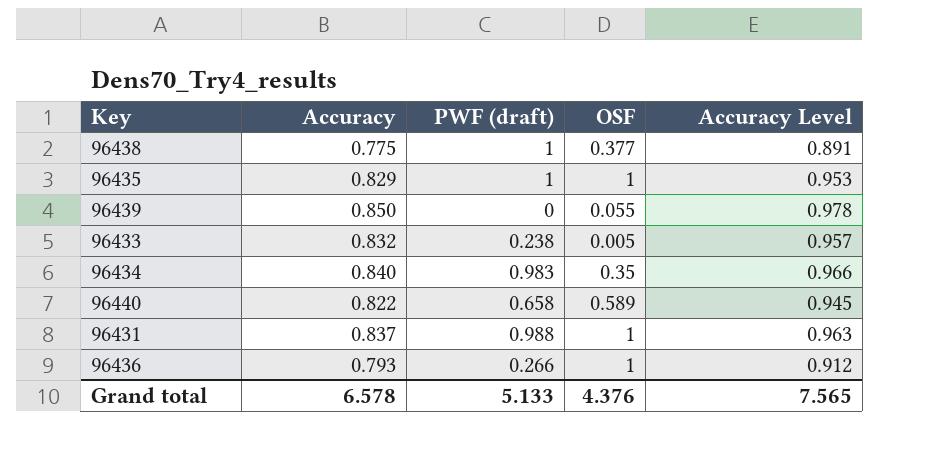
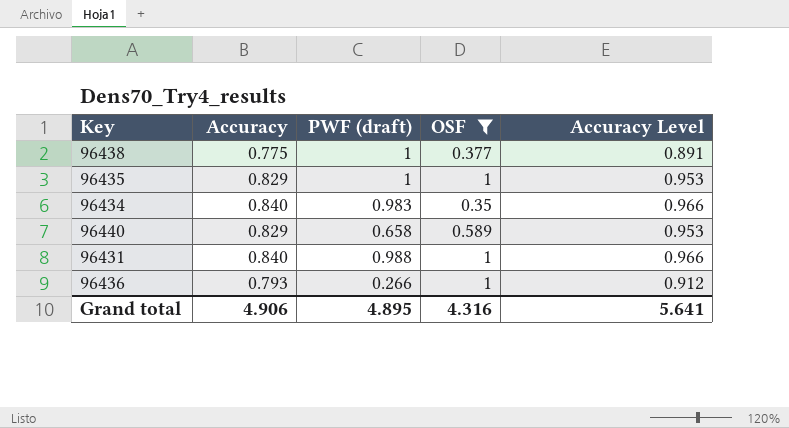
filter: none -> OSF >= 0.35
96440 | Accuracy: 0.822 -> 0.829
96440 | Accuracy Level: 0.945 -> 0.953
96431 | Accuracy: 0.837 -> 0.840
96431 | Accuracy Level: 0.963 -> 0.966
Grand total | Accuracy: 6.578 -> 4.906
Grand total | PWF (draft): 5.133 -> 4.895
Grand total | OSF: 4.376 -> 4.316
Grand total | Accuracy Level: 7.565 -> 5.641

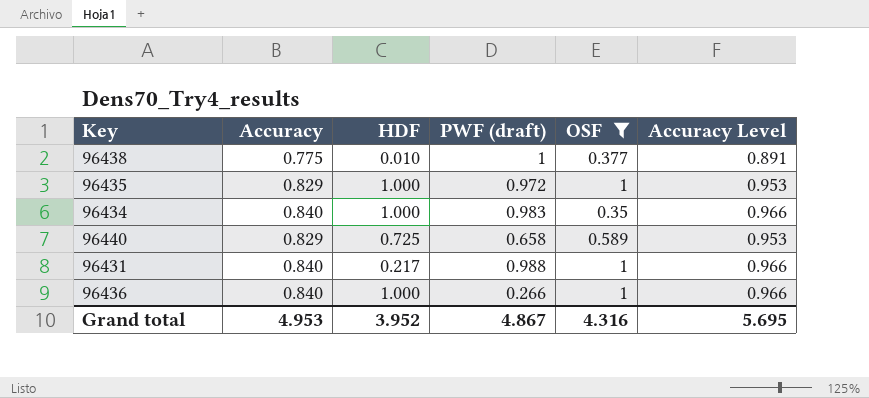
column HDF | position: none -> 3
96435 | PWF (draft): 1 -> 0.972
96436 | Accuracy: 0.793 -> 0.840
96436 | Accuracy Level: 0.912 -> 0.966
Grand total | Accuracy: 4.906 -> 4.953
Grand total | PWF (draft): 4.895 -> 4.867
Grand total | Accuracy Level: 5.641 -> 5.695

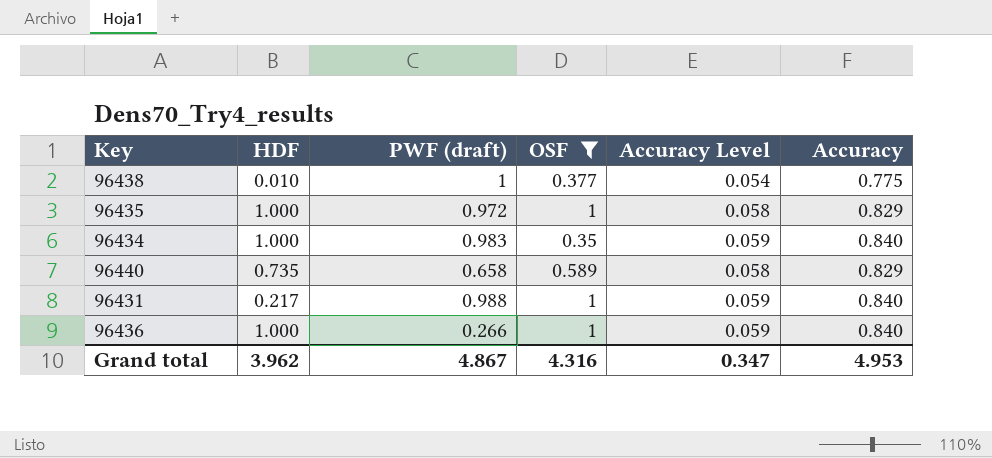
column Accuracy Level | formula: [Accuracy] * 1.15 -> [Accuracy] * 0.07
column Accuracy | position: 2 -> 6
96440 | HDF: 0.725 -> 0.735
Grand total | HDF: 3.952 -> 3.962
Grand total | Accuracy Level: 5.695 -> 0.347

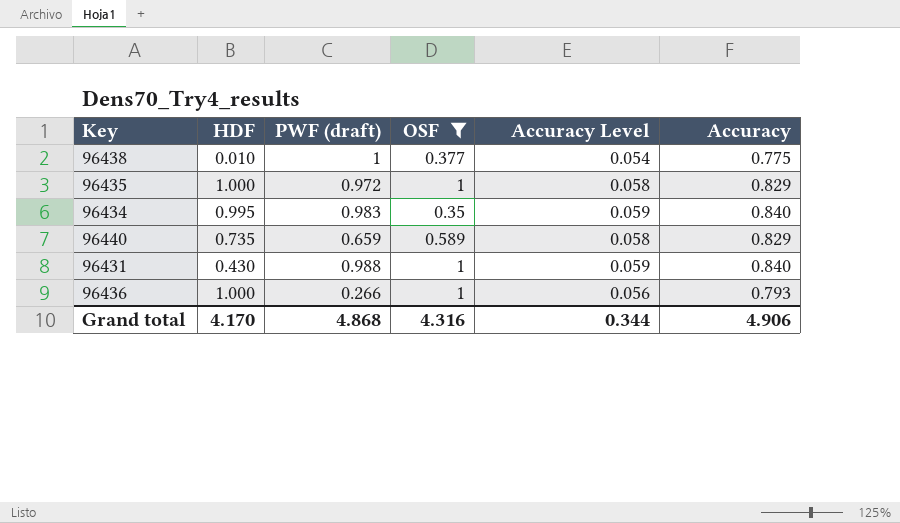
96434 | HDF: 1.000 -> 0.995
96440 | PWF (draft): 0.658 -> 0.659
96431 | HDF: 0.217 -> 0.430
96436 | Accuracy Level: 0.059 -> 0.056
96436 | Accuracy: 0.840 -> 0.793
Grand total | HDF: 3.962 -> 4.170
Grand total | PWF (draft): 4.867 -> 4.868
Grand total | Accuracy Level: 0.347 -> 0.344
Grand total | Accuracy: 4.953 -> 4.906

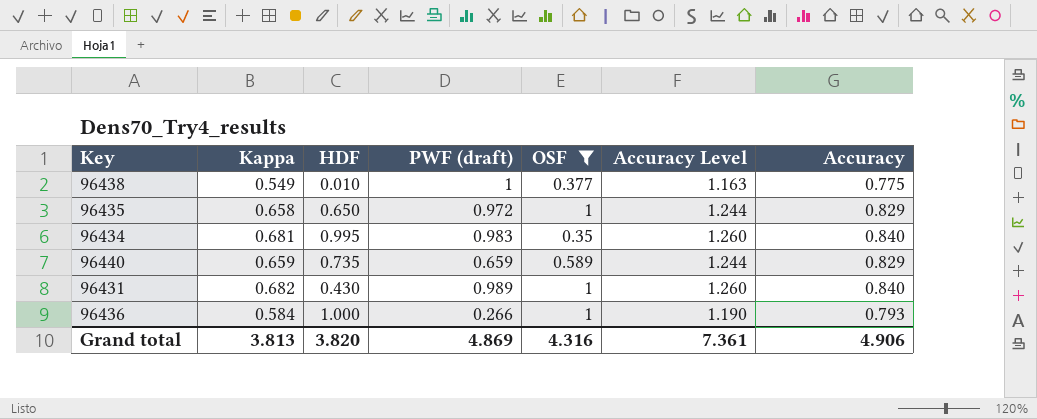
column Kappa | position: none -> 2
column Accuracy Level | formula: [Accuracy] * 0.07 -> [Accuracy] * 1.5
96435 | HDF: 1.000 -> 0.650
96431 | PWF (draft): 0.988 -> 0.989
Grand total | HDF: 4.170 -> 3.820
Grand total | PWF (draft): 4.868 -> 4.869
Grand total | Accuracy Level: 0.344 -> 7.361

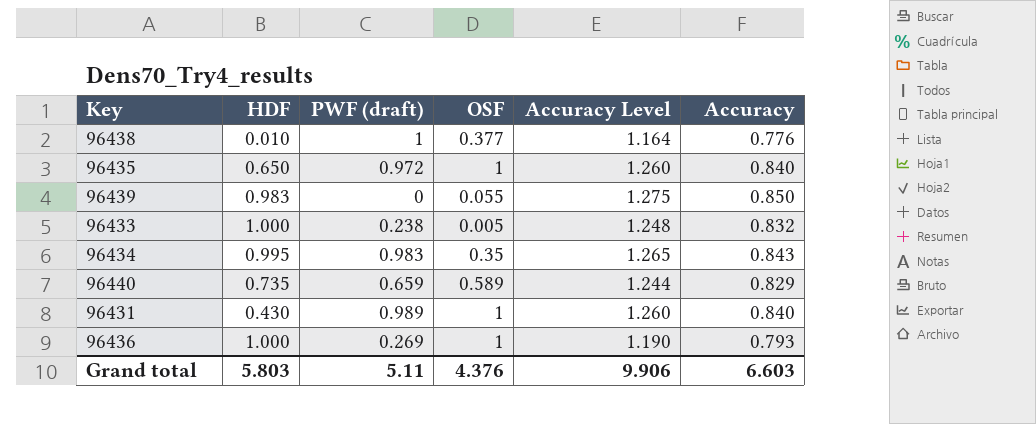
filter: OSF >= 0.35 -> none
column Kappa | position: 2 -> none
96438 | Accuracy Level: 1.163 -> 1.164
96438 | Accuracy: 0.775 -> 0.776
96435 | Accuracy Level: 1.244 -> 1.260
96435 | Accuracy: 0.829 -> 0.840
96434 | Accuracy Level: 1.260 -> 1.265
96434 | Accuracy: 0.840 -> 0.843
96436 | PWF (draft): 0.266 -> 0.269
Grand total | HDF: 3.820 -> 5.803
Grand total | PWF (draft): 4.869 -> 5.11
Grand total | OSF: 4.316 -> 4.376
Grand total | Accuracy Level: 7.361 -> 9.906
Grand total | Accuracy: 4.906 -> 6.603

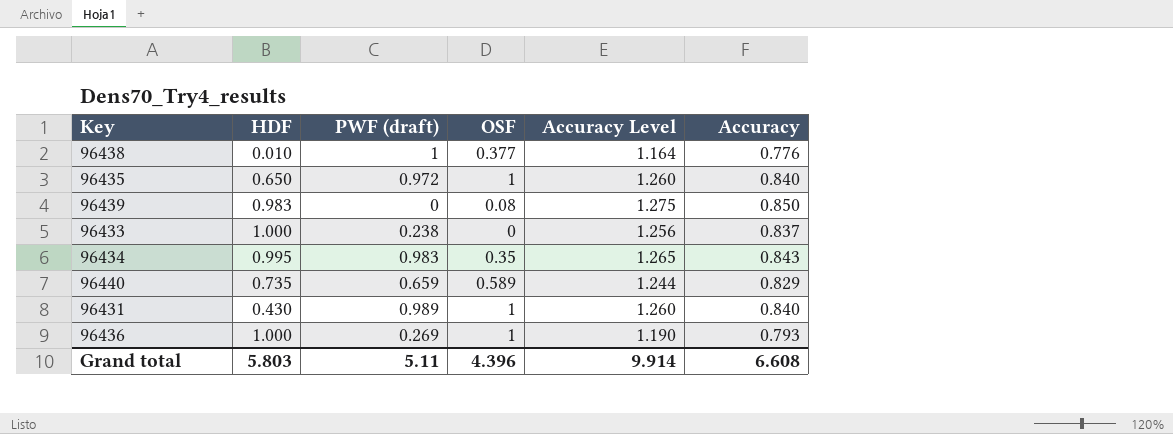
96439 | OSF: 0.055 -> 0.08
96433 | OSF: 0.005 -> 0
96433 | Accuracy Level: 1.248 -> 1.256
96433 | Accuracy: 0.832 -> 0.837
Grand total | OSF: 4.376 -> 4.396
Grand total | Accuracy Level: 9.906 -> 9.914
Grand total | Accuracy: 6.603 -> 6.608

